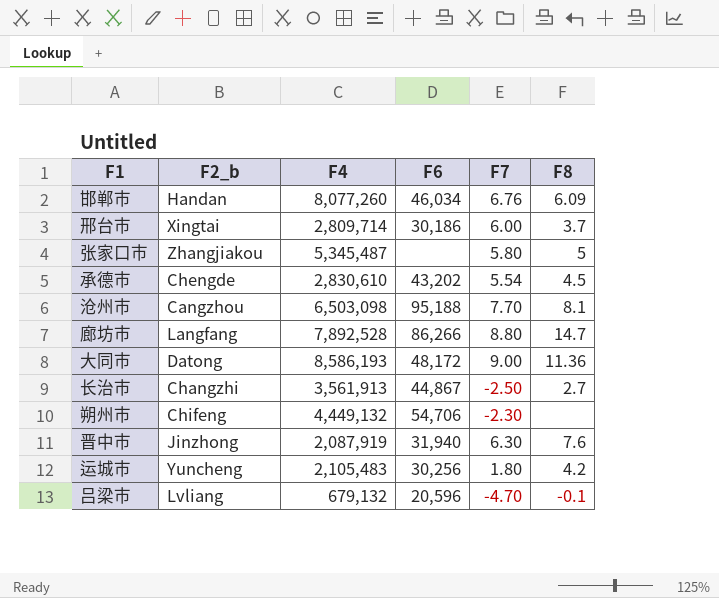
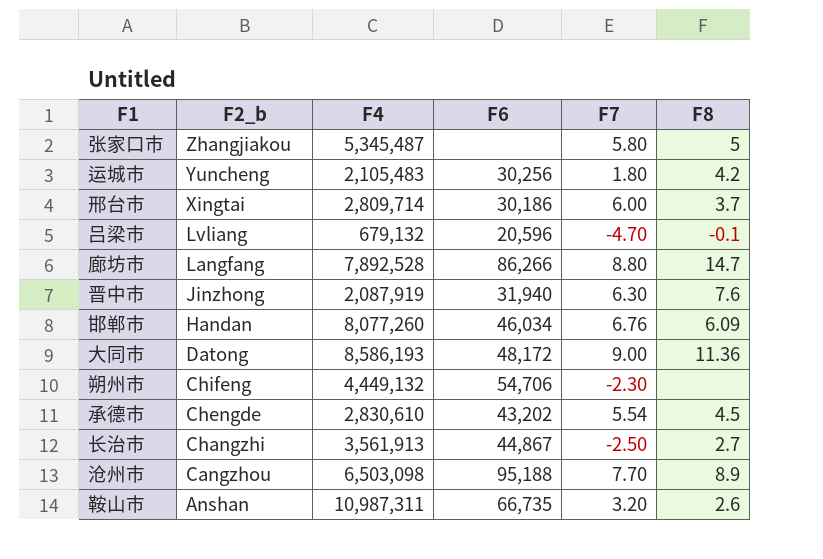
row order: none -> F2_b descending
沧州市 | F8: 8.1 -> 8.9
row 鞍山市: none -> Anshan | 10,987,311 | 66,735 | 3.20 | 2.6

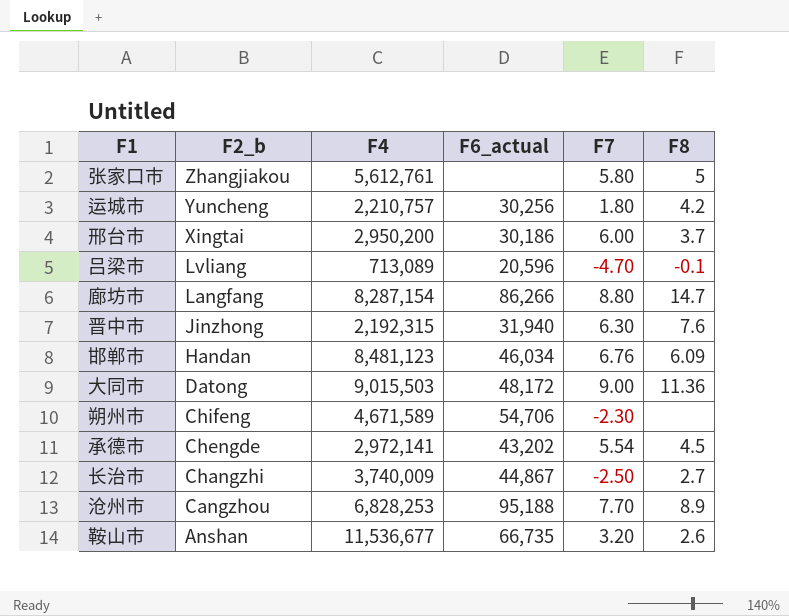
column name: F6 -> F6_actual
张家口市 | F4: 5,345,487 -> 5,612,761
运城市 | F4: 2,105,483 -> 2,210,757
邢台市 | F4: 2,809,714 -> 2,950,200
吕梁市 | F4: 679,132 -> 713,089
廊坊市 | F4: 7,892,528 -> 8,287,154
晋中市 | F4: 2,087,919 -> 2,192,315
邯郸市 | F4: 8,077,260 -> 8,481,123
大同市 | F4: 8,586,193 -> 9,015,503
朔州市 | F4: 4,449,132 -> 4,671,589
承德市 | F4: 2,830,610 -> 2,972,141
长治市 | F4: 3,561,913 -> 3,740,009
沧州市 | F4: 6,503,098 -> 6,828,253
鞍山市 | F4: 10,987,311 -> 11,536,677

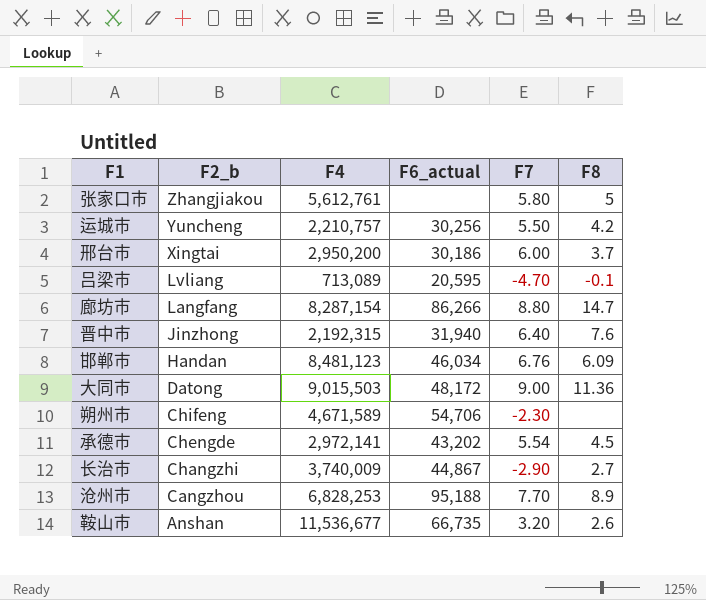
运城市 | F7: 1.80 -> 5.50
吕梁市 | F6_actual: 20,596 -> 20,595
晋中市 | F7: 6.30 -> 6.40
长治市 | F7: -2.50 -> -2.90

